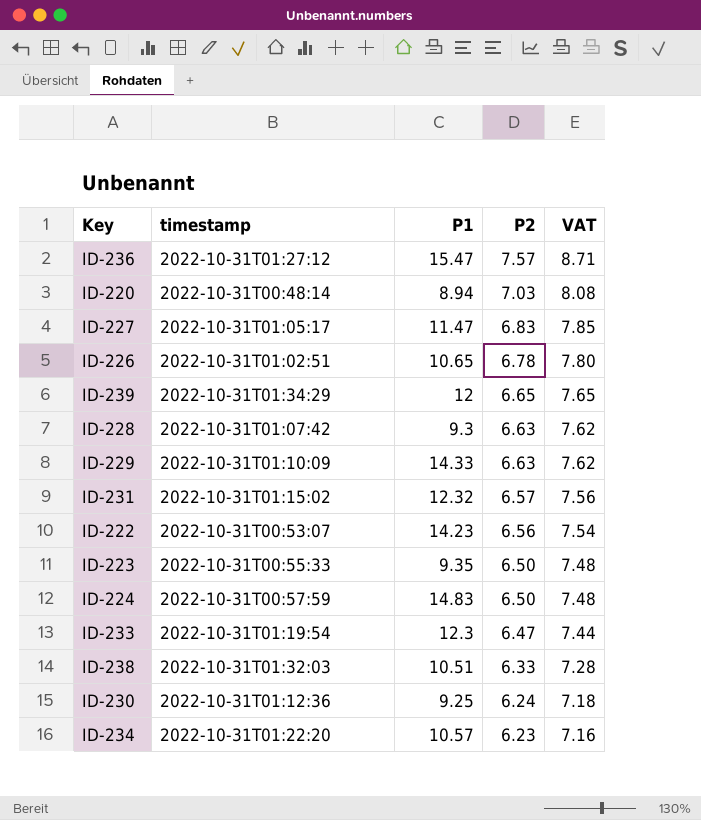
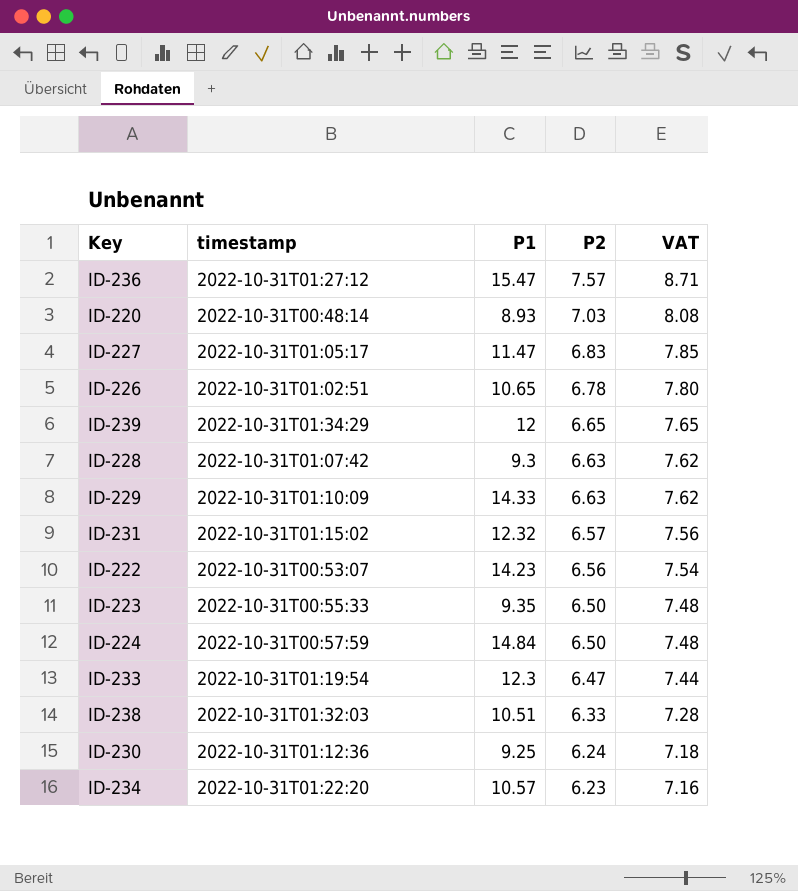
ID-220 | P1: 8.94 -> 8.93
ID-224 | P1: 14.83 -> 14.84

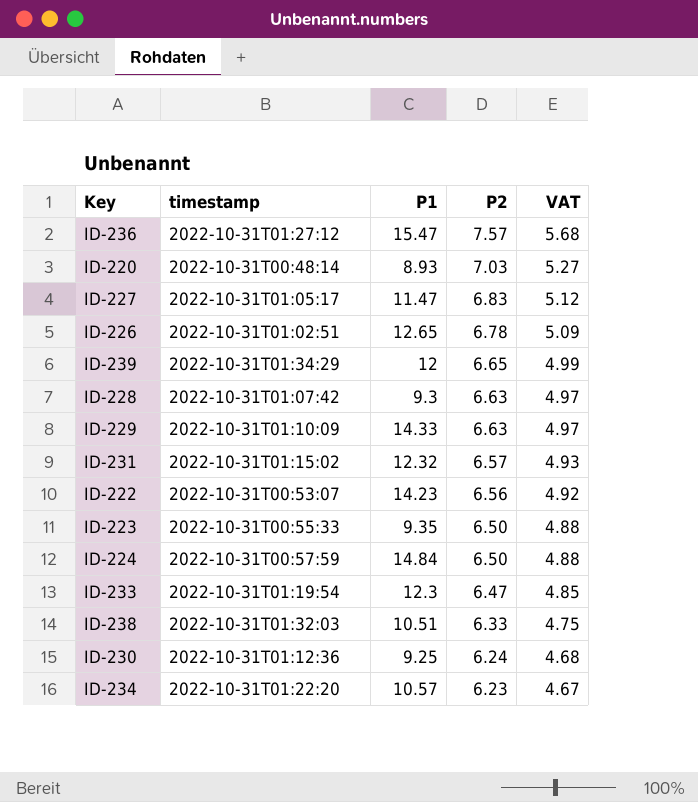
column VAT | formula: [P2] * 1.15 -> [P2] * 0.75
ID-226 | P1: 10.65 -> 12.65

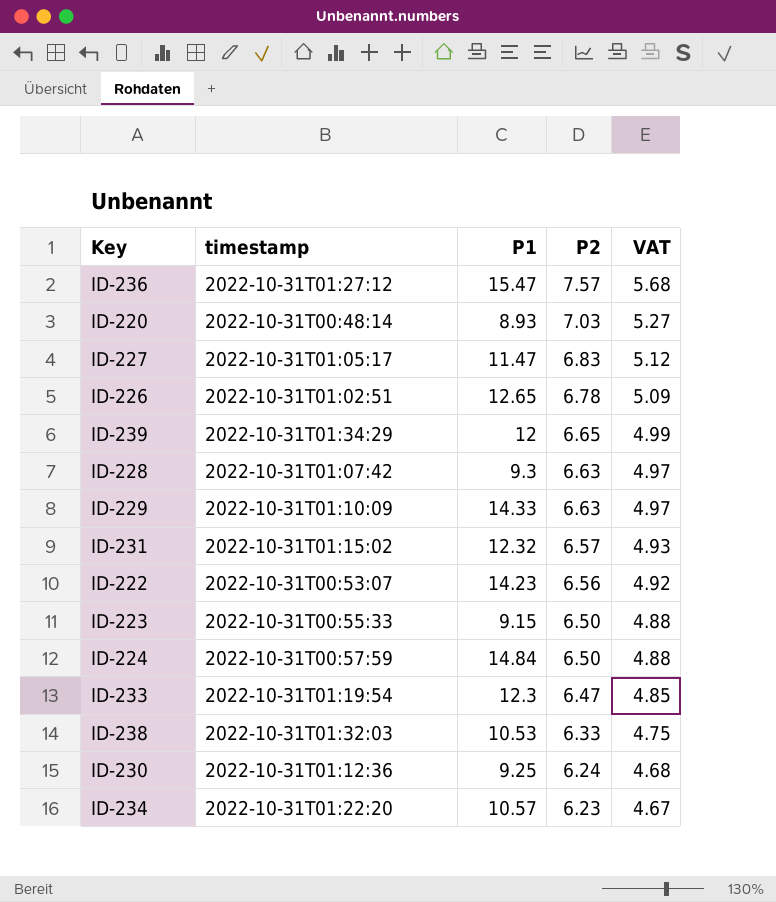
ID-223 | P1: 9.35 -> 9.15
ID-238 | P1: 10.51 -> 10.53

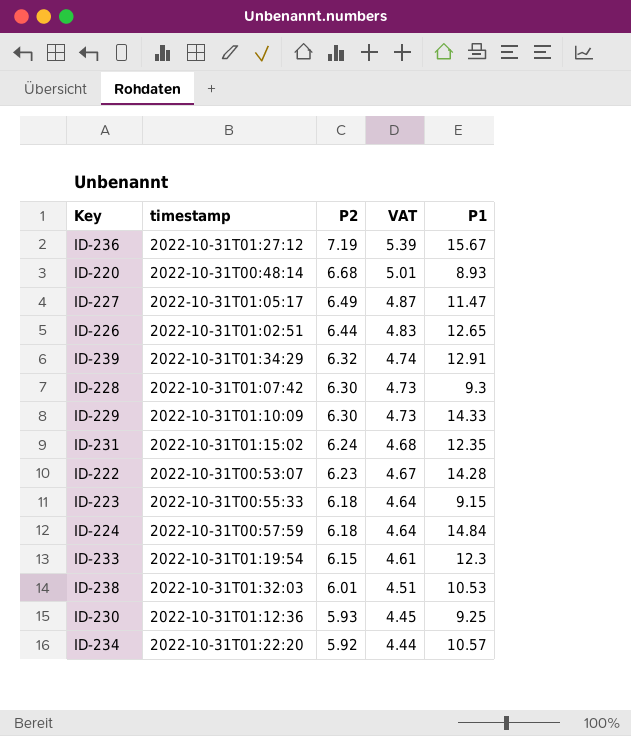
column P1 | position: 3 -> 5
ID-236 | P2: 7.57 -> 7.19
ID-236 | VAT: 5.68 -> 5.39
ID-236 | P1: 15.47 -> 15.67
ID-220 | P2: 7.03 -> 6.68
ID-220 | VAT: 5.27 -> 5.01
ID-227 | P2: 6.83 -> 6.49
ID-227 | VAT: 5.12 -> 4.87
ID-226 | P2: 6.78 -> 6.44
ID-226 | VAT: 5.09 -> 4.83
ID-239 | P2: 6.65 -> 6.32
ID-239 | VAT: 4.99 -> 4.74
ID-239 | P1: 12 -> 12.91
ID-228 | P2: 6.63 -> 6.30
ID-228 | VAT: 4.97 -> 4.73
ID-229 | P2: 6.63 -> 6.30
ID-229 | VAT: 4.97 -> 4.73
ID-231 | P2: 6.57 -> 6.24
ID-231 | VAT: 4.93 -> 4.68
ID-231 | P1: 12.32 -> 12.35
ID-222 | P2: 6.56 -> 6.23
ID-222 | VAT: 4.92 -> 4.67
ID-222 | P1: 14.23 -> 14.28
ID-223 | P2: 6.50 -> 6.18
ID-223 | VAT: 4.88 -> 4.64
ID-224 | P2: 6.50 -> 6.18
ID-224 | VAT: 4.88 -> 4.64
ID-233 | P2: 6.47 -> 6.15
ID-233 | VAT: 4.85 -> 4.61
ID-238 | P2: 6.33 -> 6.01
ID-238 | VAT: 4.75 -> 4.51
ID-230 | P2: 6.24 -> 5.93
ID-230 | VAT: 4.68 -> 4.45
ID-234 | P2: 6.23 -> 5.92
ID-234 | VAT: 4.67 -> 4.44

